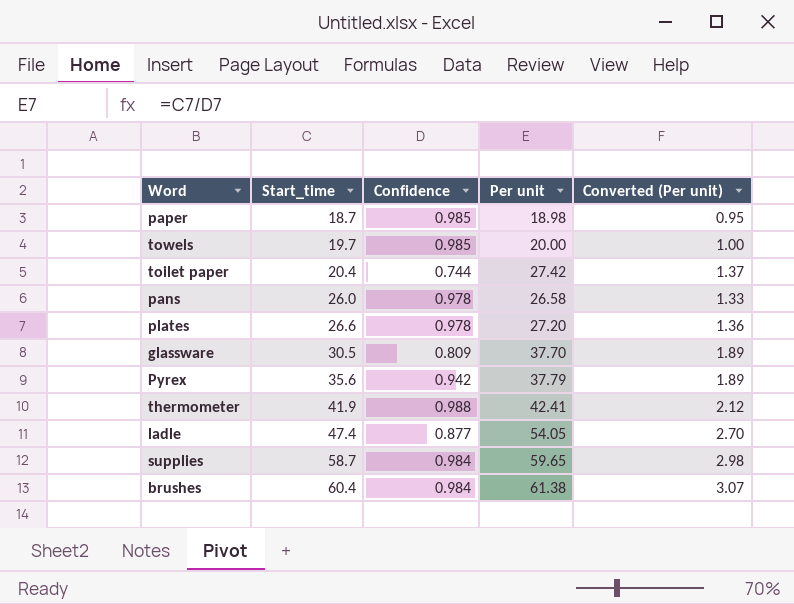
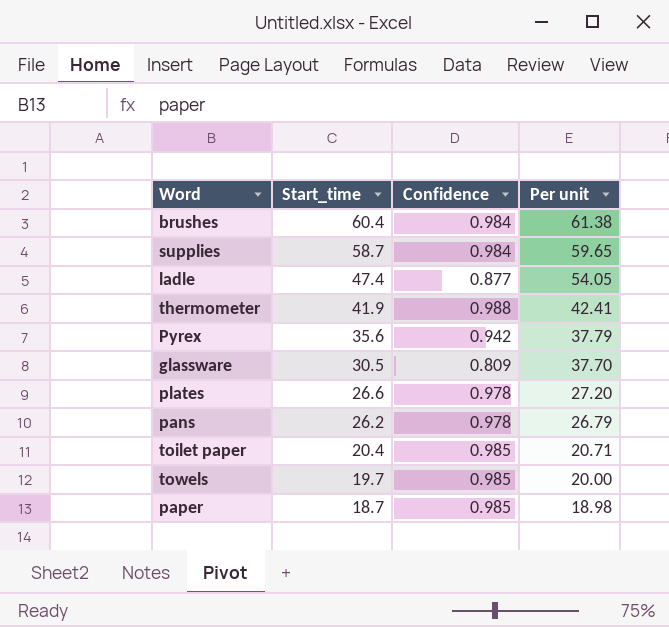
row order: Start_time ascending -> Start_time descending
column Converted (Per unit) | formula: [Per unit] * 0.05 -> none
pans | Start_time: 26.0 -> 26.2
pans | Per unit: 26.58 -> 26.79
toilet paper | Confidence: 0.744 -> 0.985
toilet paper | Per unit: 27.42 -> 20.71

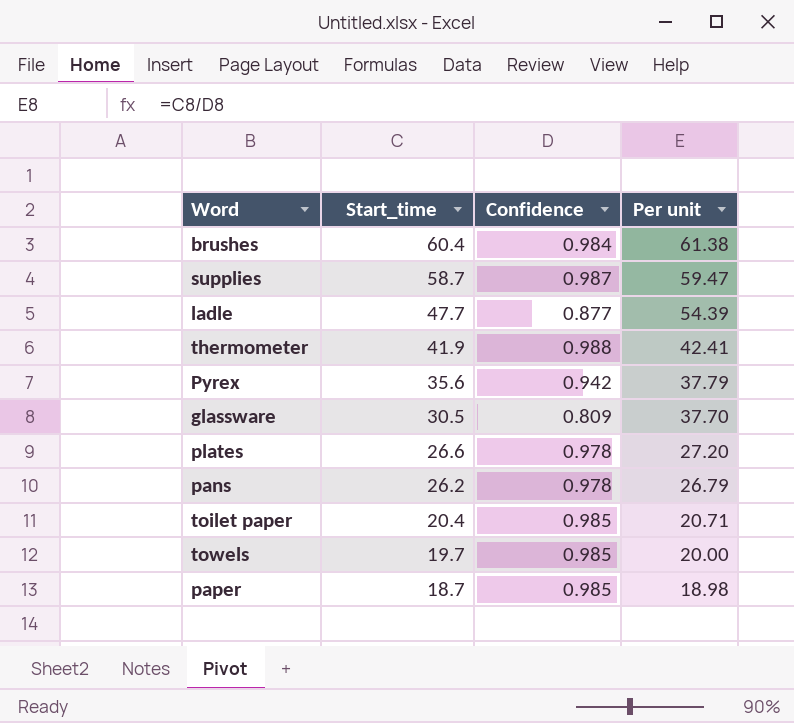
supplies | Confidence: 0.984 -> 0.987
supplies | Per unit: 59.65 -> 59.47
ladle | Start_time: 47.4 -> 47.7
ladle | Per unit: 54.05 -> 54.39

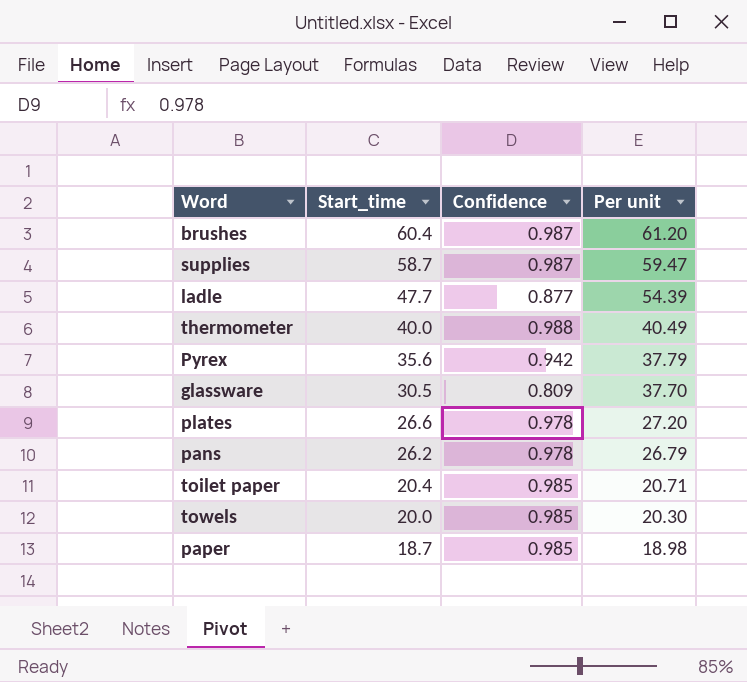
brushes | Confidence: 0.984 -> 0.987
brushes | Per unit: 61.38 -> 61.20
thermometer | Start_time: 41.9 -> 40.0
thermometer | Per unit: 42.41 -> 40.49
towels | Start_time: 19.7 -> 20.0
towels | Per unit: 20.00 -> 20.30

